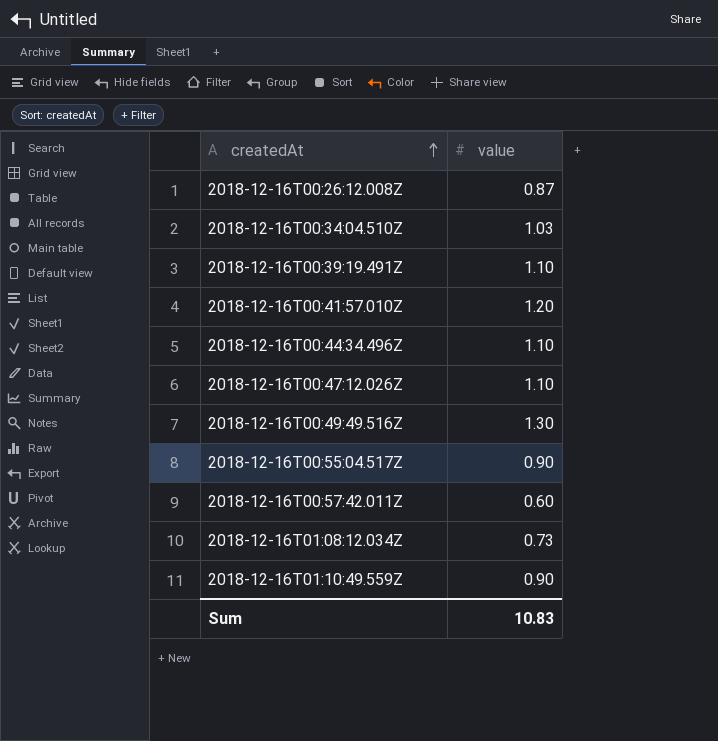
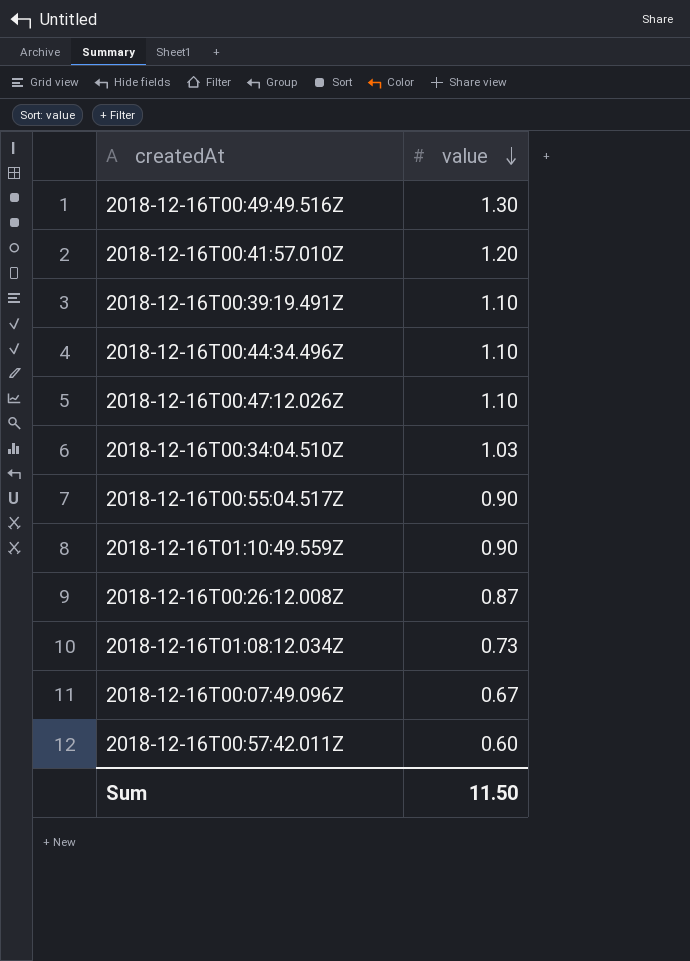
row order: createdAt ascending -> value descending
row 2018-12-16T00:07:49.096Z: none -> 0.67
Sum | value: 10.83 -> 11.50

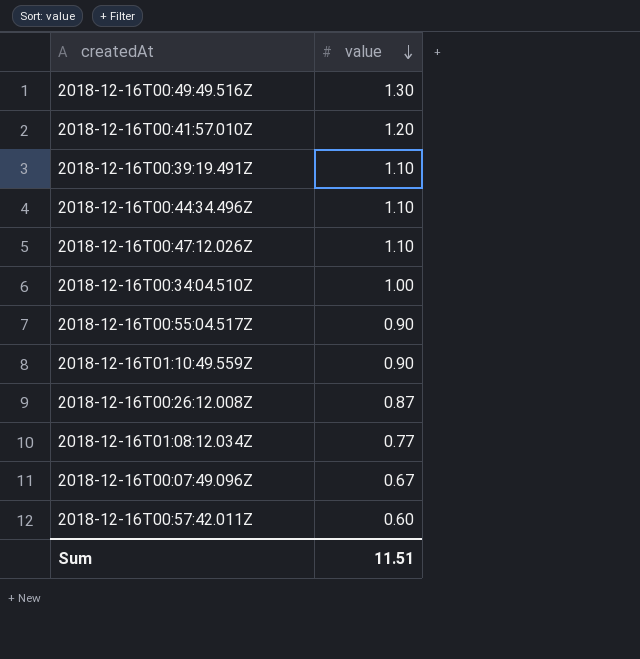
2018-12-16T00:34:04.510Z | value: 1.03 -> 1.00
2018-12-16T01:08:12.034Z | value: 0.73 -> 0.77
Sum | value: 11.50 -> 11.51

